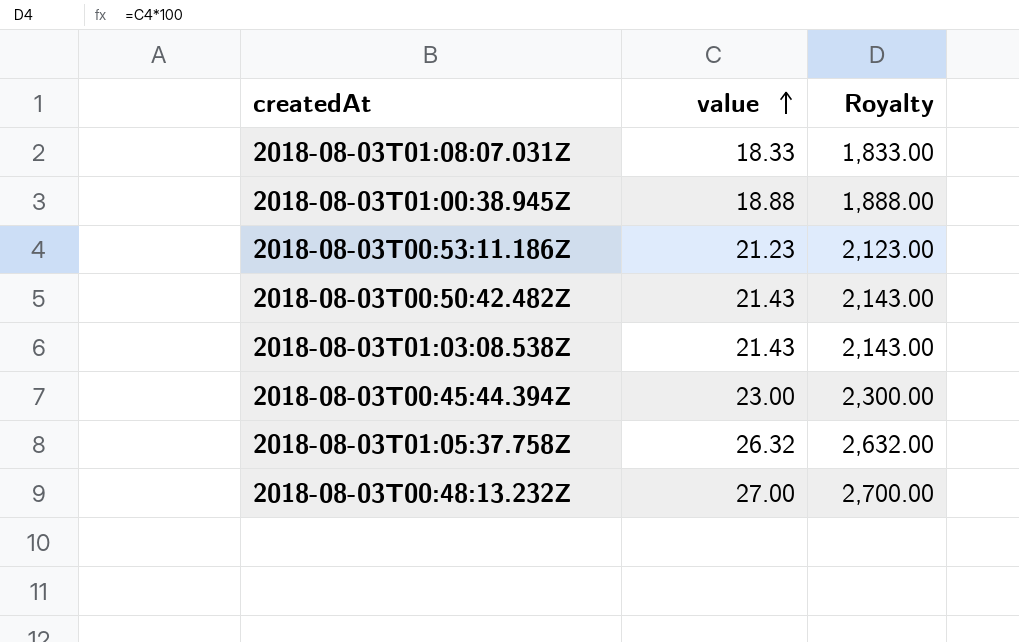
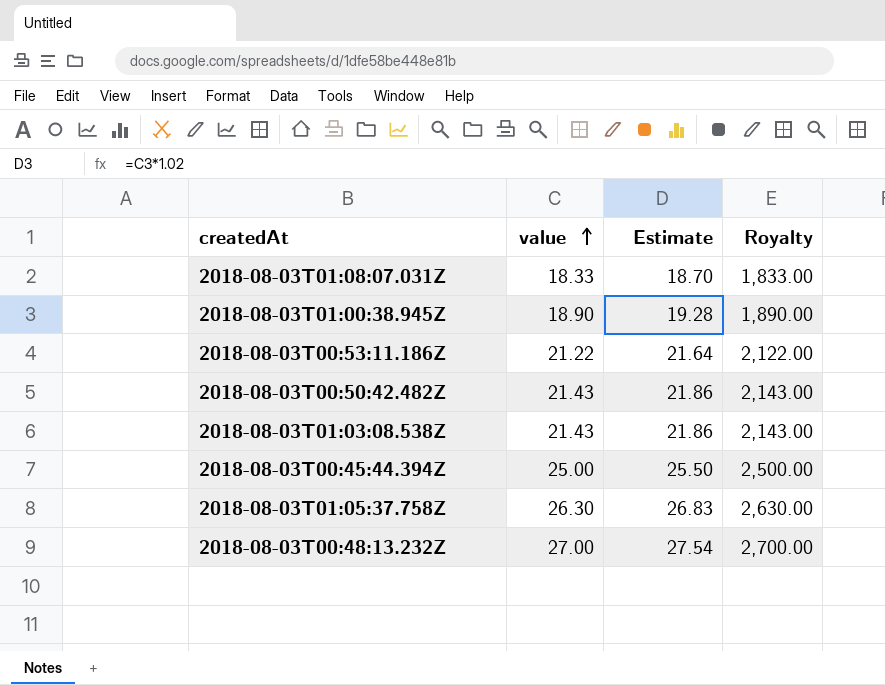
column Estimate | formula: none -> [value] * 1.02
2018-08-03T01:00:38.945Z | value: 18.88 -> 18.90
2018-08-03T01:00:38.945Z | Royalty: 1,888.00 -> 1,890.00
2018-08-03T00:53:11.186Z | value: 21.23 -> 21.22
2018-08-03T00:53:11.186Z | Royalty: 2,123.00 -> 2,122.00
2018-08-03T00:45:44.394Z | value: 23.00 -> 25.00
2018-08-03T00:45:44.394Z | Royalty: 2,300.00 -> 2,500.00
2018-08-03T01:05:37.758Z | value: 26.32 -> 26.30
2018-08-03T01:05:37.758Z | Royalty: 2,632.00 -> 2,630.00

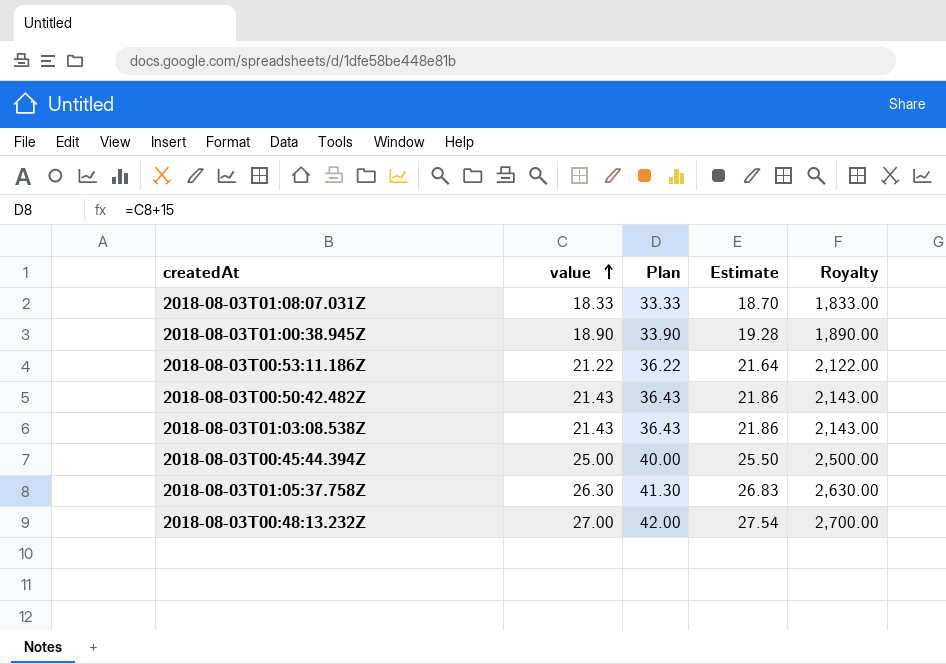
column Plan | formula: none -> [value] + 15

